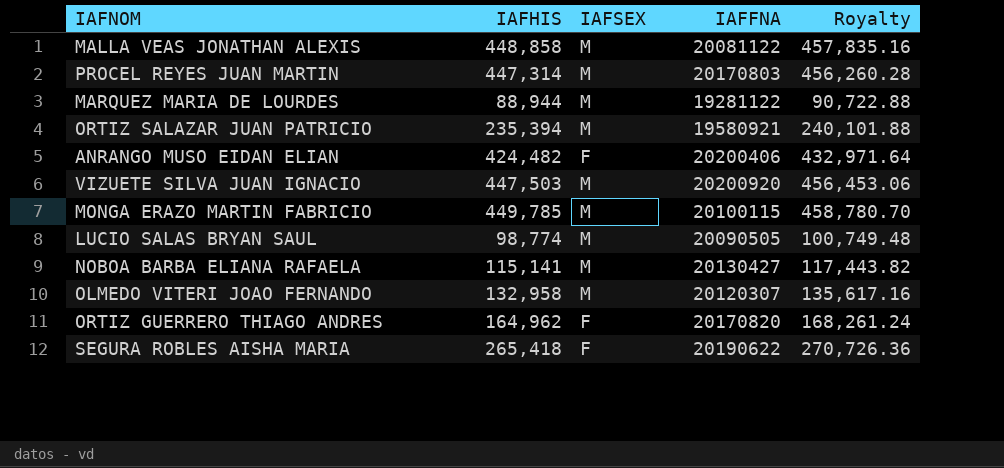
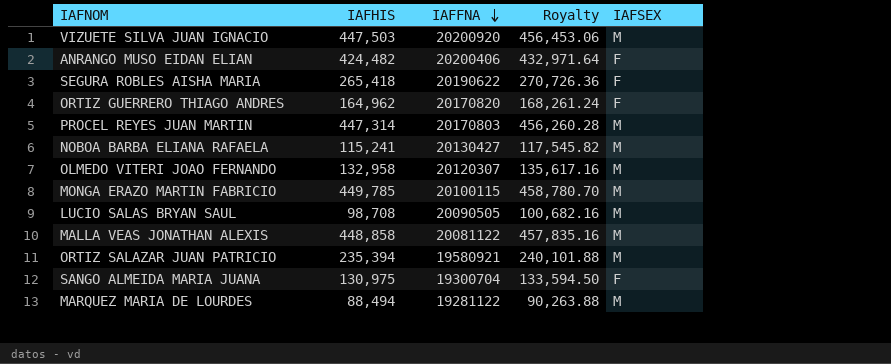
row order: none -> IAFFNA descending
column IAFSEX | position: 3 -> 5
NOBOA BARBA ELIANA RAFAELA | IAFHIS: 115,141 -> 115,241
NOBOA BARBA ELIANA RAFAELA | Royalty: 117,443.82 -> 117,545.82
LUCIO SALAS BRYAN SAUL | IAFHIS: 98,774 -> 98,708
LUCIO SALAS BRYAN SAUL | Royalty: 100,749.48 -> 100,682.16
row SANGO ALMEIDA MARIA JUANA: none -> 130,975 | 19300704 | 133,594.50 | F
MARQUEZ MARIA DE LOURDES | IAFHIS: 88,944 -> 88,494
MARQUEZ MARIA DE LOURDES | Royalty: 90,722.88 -> 90,263.88

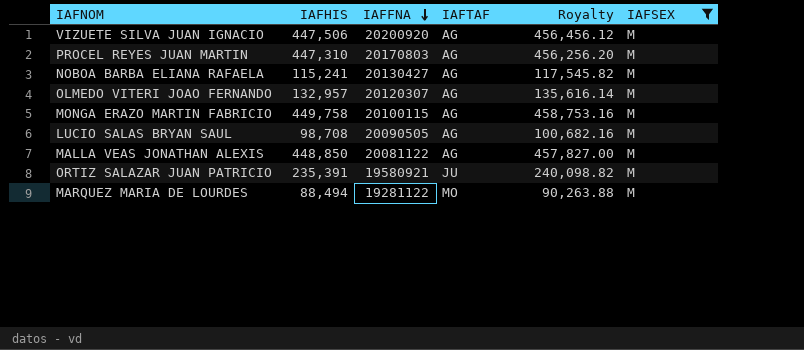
filter: none -> IAFSEX = M
column IAFTAF | position: none -> 4
VIZUETE SILVA JUAN IGNACIO | IAFHIS: 447,503 -> 447,506
VIZUETE SILVA JUAN IGNACIO | Royalty: 456,453.06 -> 456,456.12
PROCEL REYES JUAN MARTIN | IAFHIS: 447,314 -> 447,310
PROCEL REYES JUAN MARTIN | Royalty: 456,260.28 -> 456,256.20
OLMEDO VITERI JOAO FERNANDO | IAFHIS: 132,958 -> 132,957
OLMEDO VITERI JOAO FERNANDO | Royalty: 135,617.16 -> 135,616.14
MONGA ERAZO MARTIN FABRICIO | IAFHIS: 449,785 -> 449,758
MONGA ERAZO MARTIN FABRICIO | Royalty: 458,780.70 -> 458,753.16
MALLA VEAS JONATHAN ALEXIS | IAFHIS: 448,858 -> 448,850
MALLA VEAS JONATHAN ALEXIS | Royalty: 457,835.16 -> 457,827.00
ORTIZ SALAZAR JUAN PATRICIO | IAFHIS: 235,394 -> 235,391
ORTIZ SALAZAR JUAN PATRICIO | Royalty: 240,101.88 -> 240,098.82

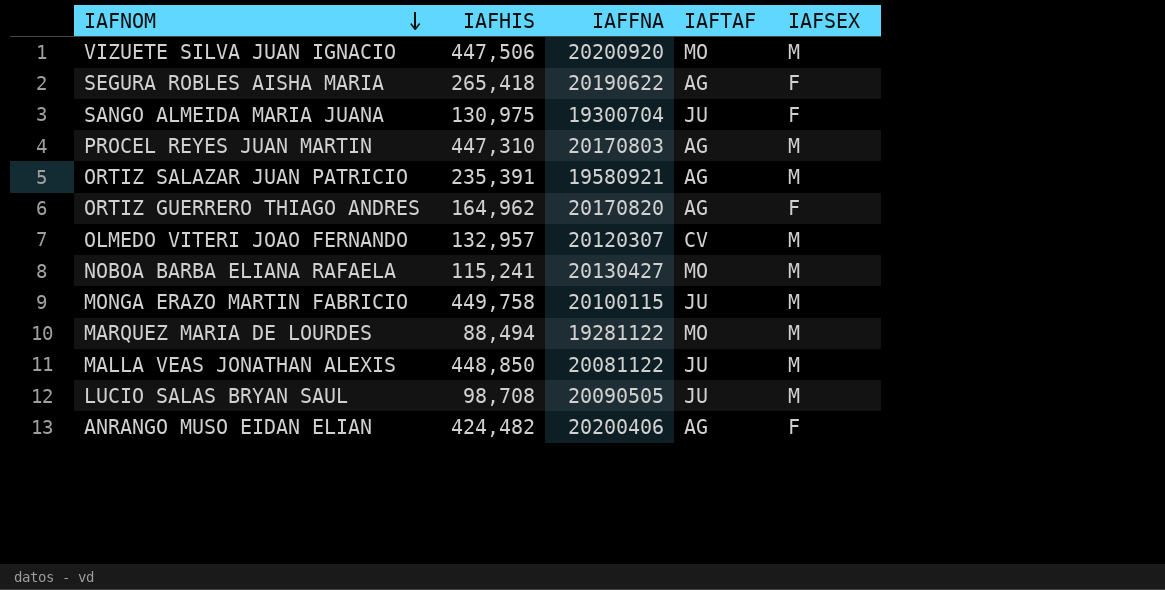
filter: IAFSEX = M -> none
row order: IAFFNA descending -> IAFNOM descending
column Royalty | formula: [IAFHIS] * 1.02 -> none
VIZUETE SILVA JUAN IGNACIO | IAFTAF: AG -> MO
ORTIZ SALAZAR JUAN PATRICIO | IAFTAF: JU -> AG
OLMEDO VITERI JOAO FERNANDO | IAFTAF: AG -> CV
NOBOA BARBA ELIANA RAFAELA | IAFTAF: AG -> MO
MONGA ERAZO MARTIN FABRICIO | IAFTAF: AG -> JU
MALLA VEAS JONATHAN ALEXIS | IAFTAF: AG -> JU
LUCIO SALAS BRYAN SAUL | IAFTAF: AG -> JU

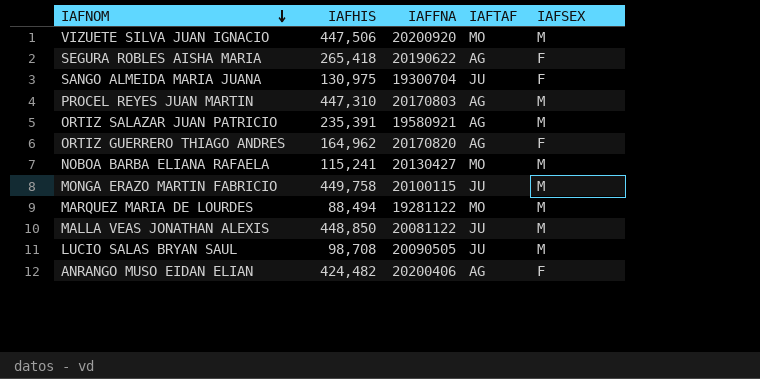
row OLMEDO VITERI JOAO FERNANDO: 132,957 | 20120307 | CV | M -> none

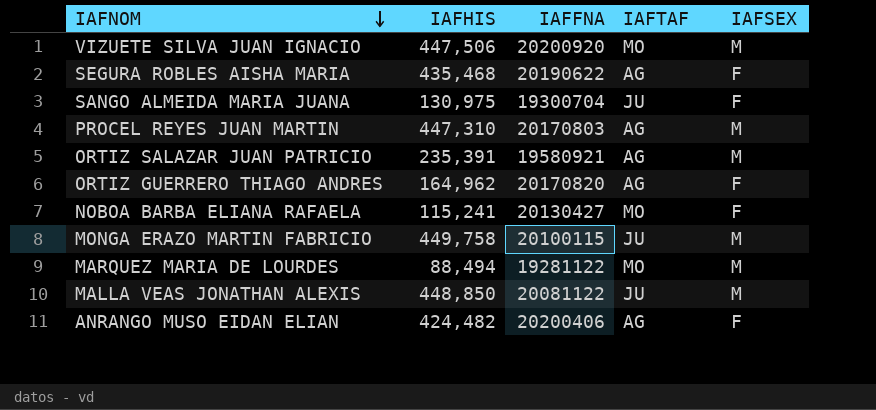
row LUCIO SALAS BRYAN SAUL: 98,708 | 20090505 | JU | M -> none
SEGURA ROBLES AISHA MARIA | IAFHIS: 265,418 -> 435,468
NOBOA BARBA ELIANA RAFAELA | IAFSEX: M -> F

